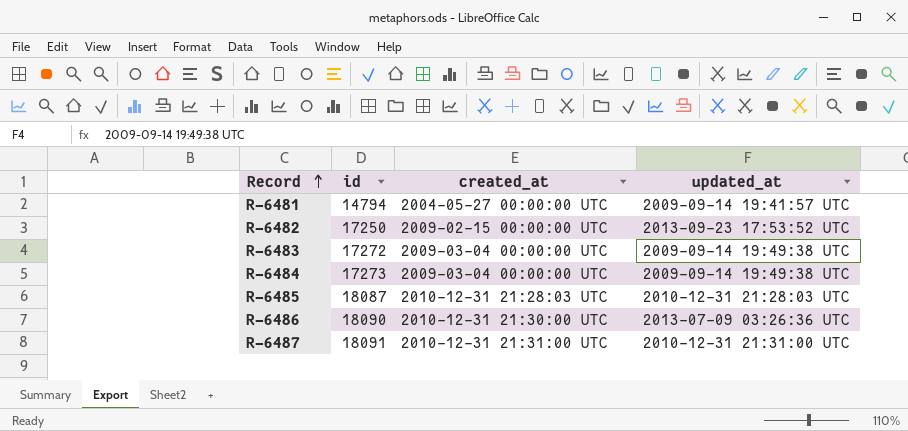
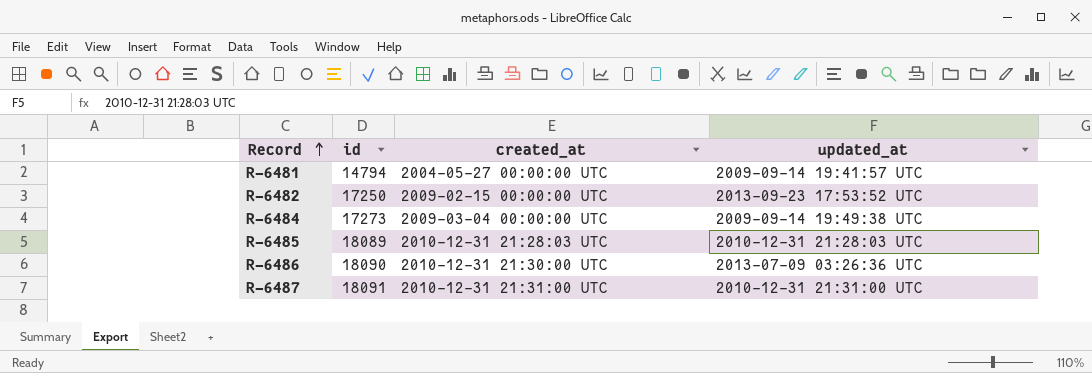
row R-6483: 17272 | 2009-03-04 00:00:00 UTC | 2009-09-14 19:49:38 UTC -> none
R-6485 | id: 18087 -> 18089

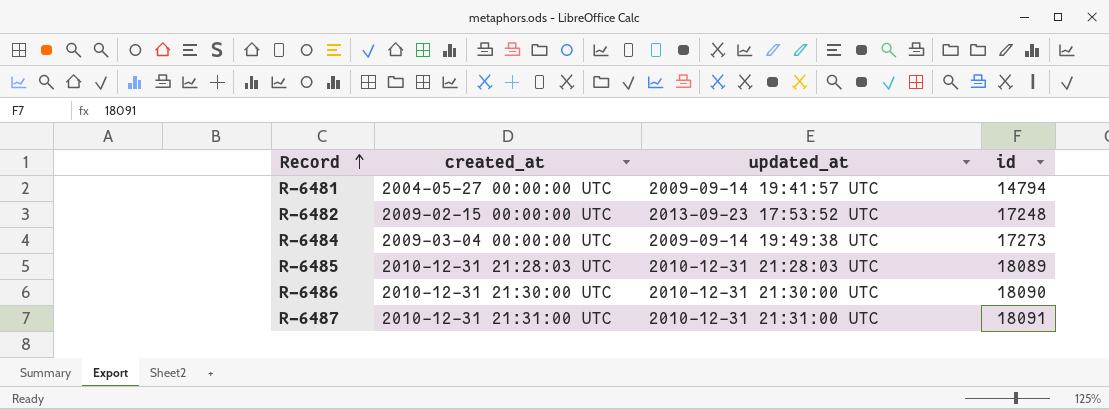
column id | position: 2 -> 4
R-6482 | id: 17250 -> 17248
R-6486 | updated_at: 2013-07-09 03:26:36 UTC -> 2010-12-31 21:30:00 UTC

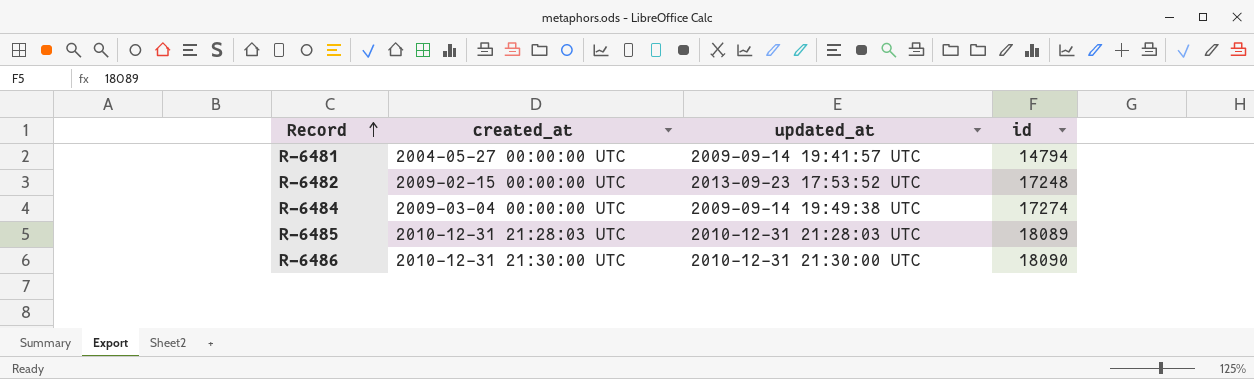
row R-6487: 2010-12-31 21:31:00 UTC | 2010-12-31 21:31:00 UTC | 18091 -> none
R-6484 | id: 17273 -> 17274

